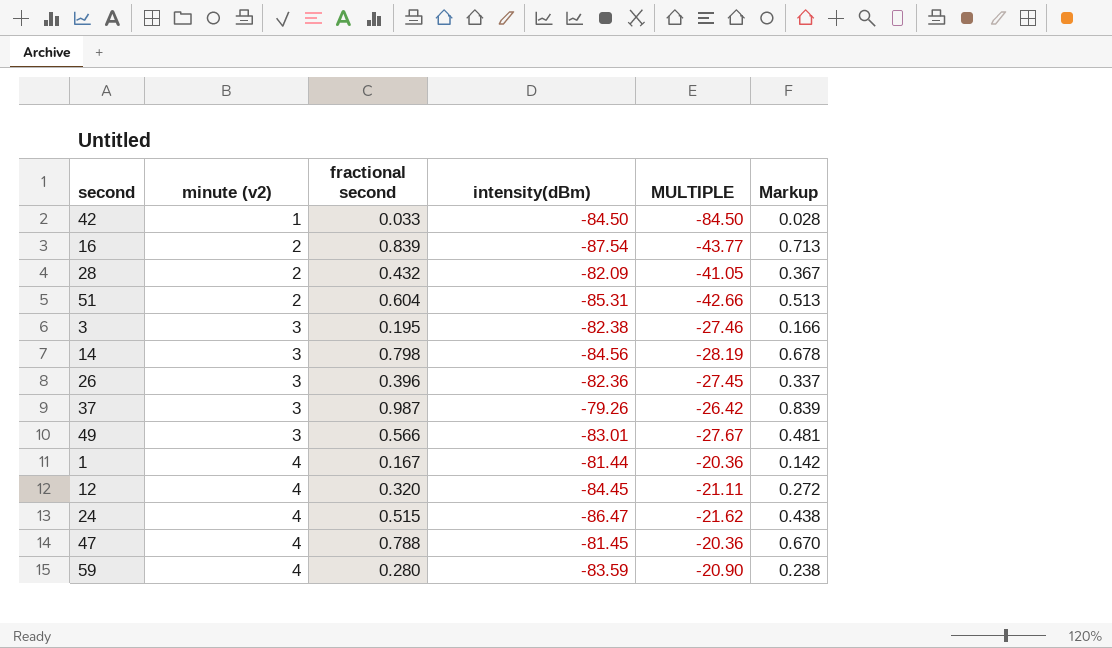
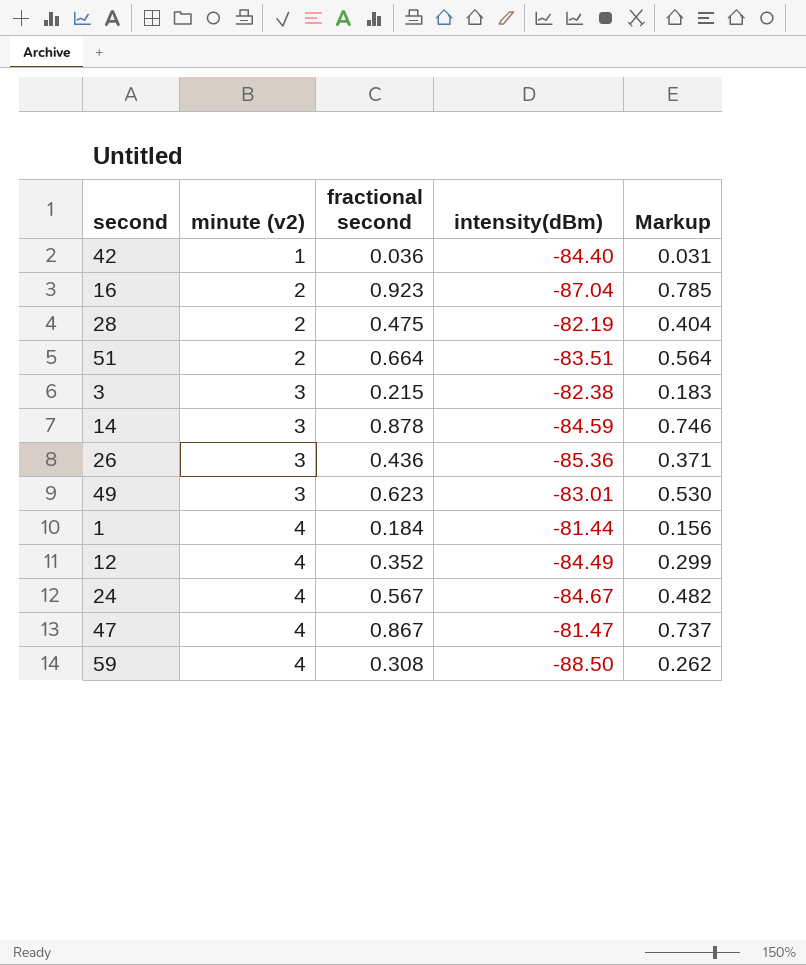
column MULTIPLE | formula: [intensity(dBm)] / [minute (v2)] -> none
row 37: 3 | 0.987 | -79.26 | -26.42 | 0.839 -> none
42 | fractional second: 0.033 -> 0.036
42 | intensity(dBm): -84.50 -> -84.40
42 | Markup: 0.028 -> 0.031
16 | fractional second: 0.839 -> 0.923
16 | intensity(dBm): -87.54 -> -87.04
16 | Markup: 0.713 -> 0.785
28 | fractional second: 0.432 -> 0.475
28 | intensity(dBm): -82.09 -> -82.19
28 | Markup: 0.367 -> 0.404
51 | fractional second: 0.604 -> 0.664
51 | intensity(dBm): -85.31 -> -83.51
51 | Markup: 0.513 -> 0.564
3 | fractional second: 0.195 -> 0.215
3 | Markup: 0.166 -> 0.183
14 | fractional second: 0.798 -> 0.878
14 | intensity(dBm): -84.56 -> -84.59
14 | Markup: 0.678 -> 0.746
26 | fractional second: 0.396 -> 0.436
26 | intensity(dBm): -82.36 -> -85.36
26 | Markup: 0.337 -> 0.371
49 | fractional second: 0.566 -> 0.623
49 | Markup: 0.481 -> 0.530
1 | fractional second: 0.167 -> 0.184
1 | Markup: 0.142 -> 0.156
12 | fractional second: 0.320 -> 0.352
12 | intensity(dBm): -84.45 -> -84.49
12 | Markup: 0.272 -> 0.299
24 | fractional second: 0.515 -> 0.567
24 | intensity(dBm): -86.47 -> -84.67
24 | Markup: 0.438 -> 0.482
47 | fractional second: 0.788 -> 0.867
47 | intensity(dBm): -81.45 -> -81.47
47 | Markup: 0.670 -> 0.737
59 | fractional second: 0.280 -> 0.308
59 | intensity(dBm): -83.59 -> -88.50
59 | Markup: 0.238 -> 0.262

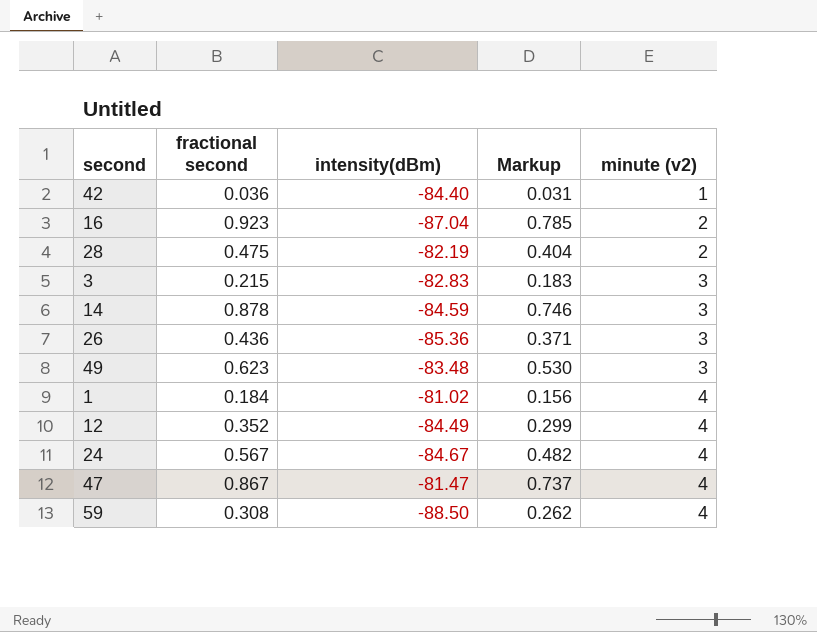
column minute (v2) | position: 2 -> 5
row 51: 2 | 0.664 | -83.51 | 0.564 -> none
3 | intensity(dBm): -82.38 -> -82.83
49 | intensity(dBm): -83.01 -> -83.48
1 | intensity(dBm): -81.44 -> -81.02

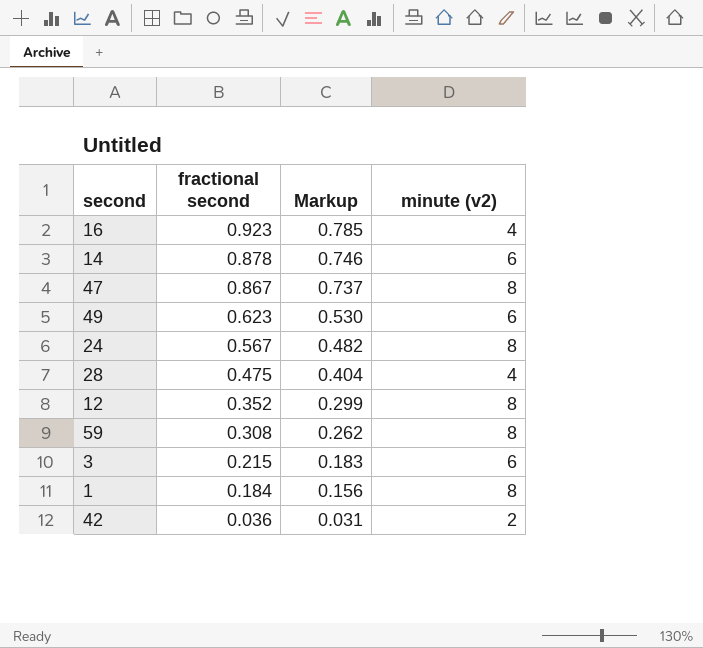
row order: minute (v2) ascending -> fractional second descending
column intensity(dBm) | position: 3 -> none
row 26: 0.436 | -85.36 | 0.371 | 3 -> none
16 | minute (v2): 2 -> 4
14 | minute (v2): 3 -> 6
47 | minute (v2): 4 -> 8
49 | minute (v2): 3 -> 6
24 | minute (v2): 4 -> 8
28 | minute (v2): 2 -> 4
12 | minute (v2): 4 -> 8
59 | minute (v2): 4 -> 8
3 | minute (v2): 3 -> 6
1 | minute (v2): 4 -> 8
42 | minute (v2): 1 -> 2

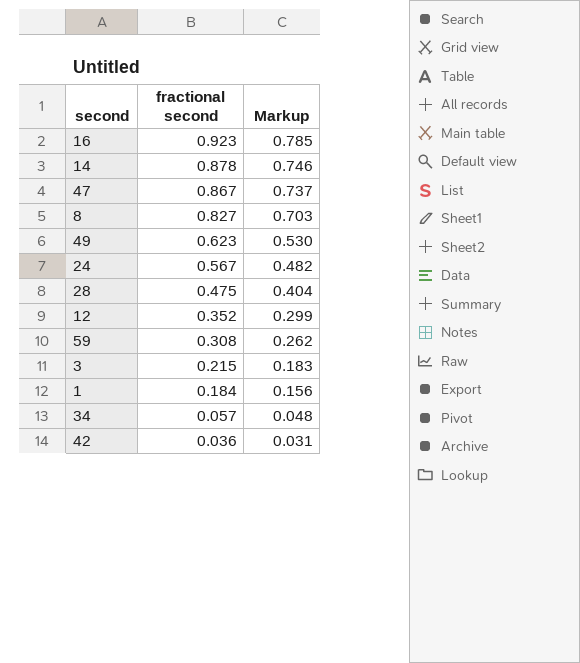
column minute (v2) | position: 4 -> none
row 8: none -> 0.827 | 0.703
row 34: none -> 0.057 | 0.048

